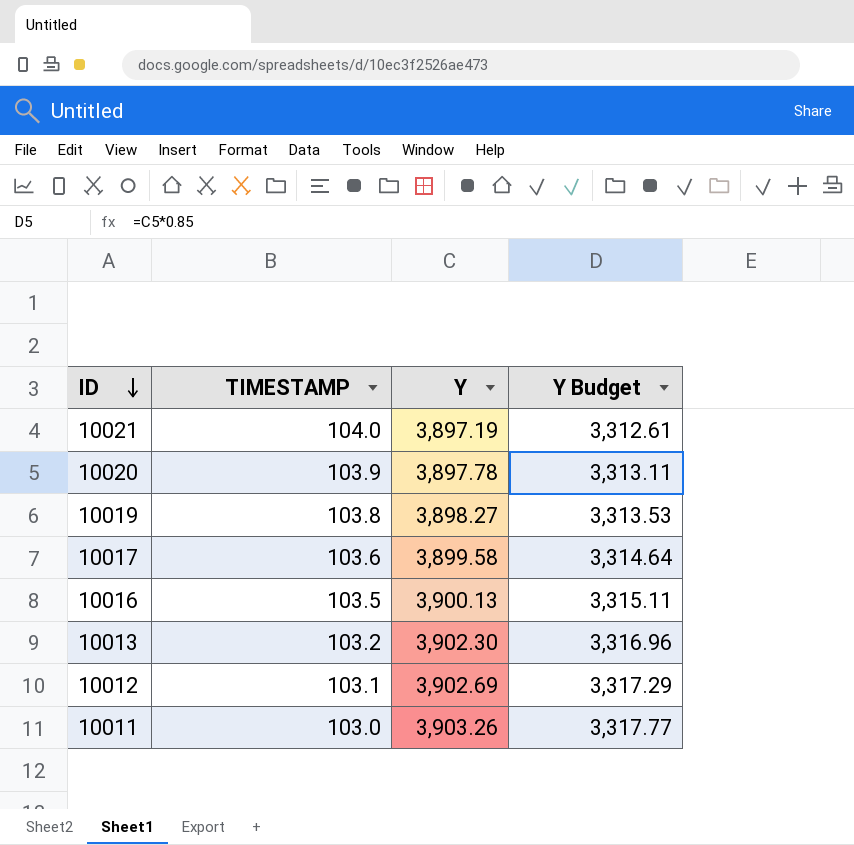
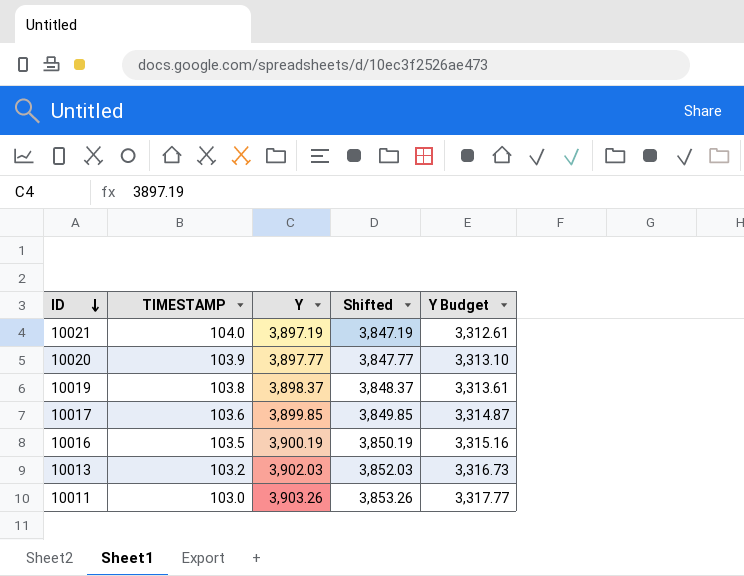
column Shifted | formula: none -> [Y] - 50
row 10012: 103.1 | 3,902.69 | 3,317.29 -> none
10020 | Y: 3,897.78 -> 3,897.77
10020 | Y Budget: 3,313.11 -> 3,313.10
10019 | Y: 3,898.27 -> 3,898.37
10019 | Y Budget: 3,313.53 -> 3,313.61
10017 | Y: 3,899.58 -> 3,899.85
10017 | Y Budget: 3,314.64 -> 3,314.87
10016 | Y: 3,900.13 -> 3,900.19
10016 | Y Budget: 3,315.11 -> 3,315.16
10013 | Y: 3,902.30 -> 3,902.03
10013 | Y Budget: 3,316.96 -> 3,316.73

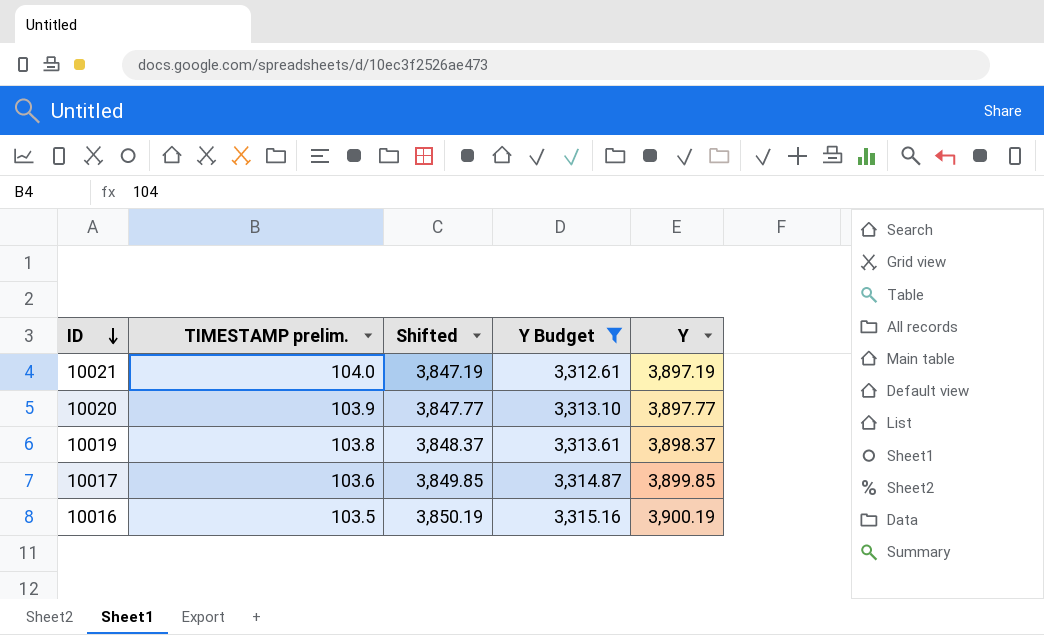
filter: none -> Y Budget <= 3,315.16
column name: TIMESTAMP -> TIMESTAMP prelim.
column Y | position: 3 -> 5

